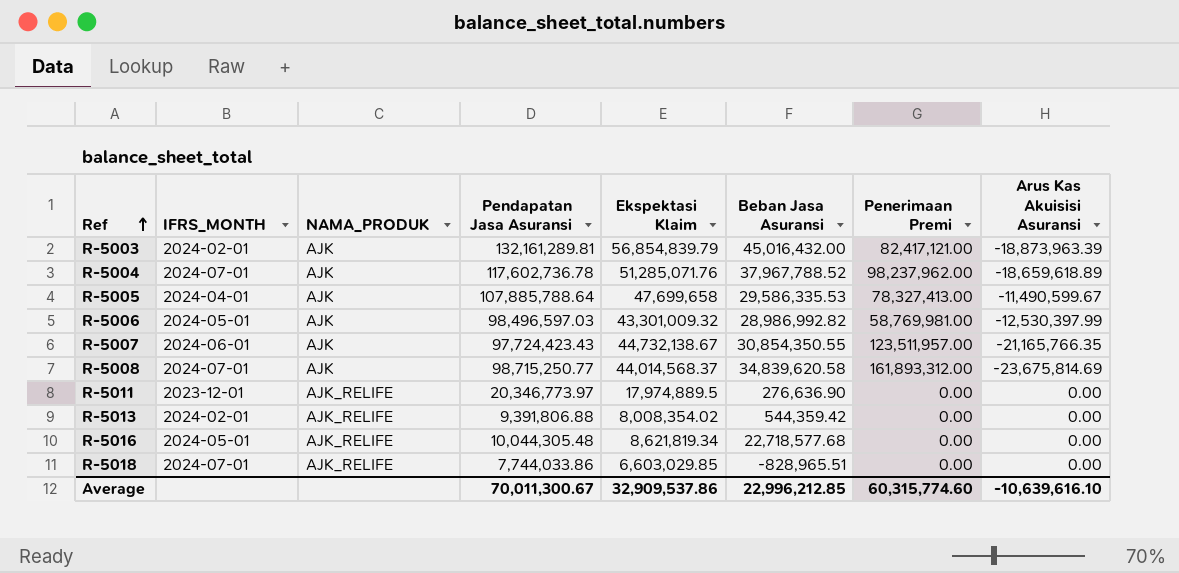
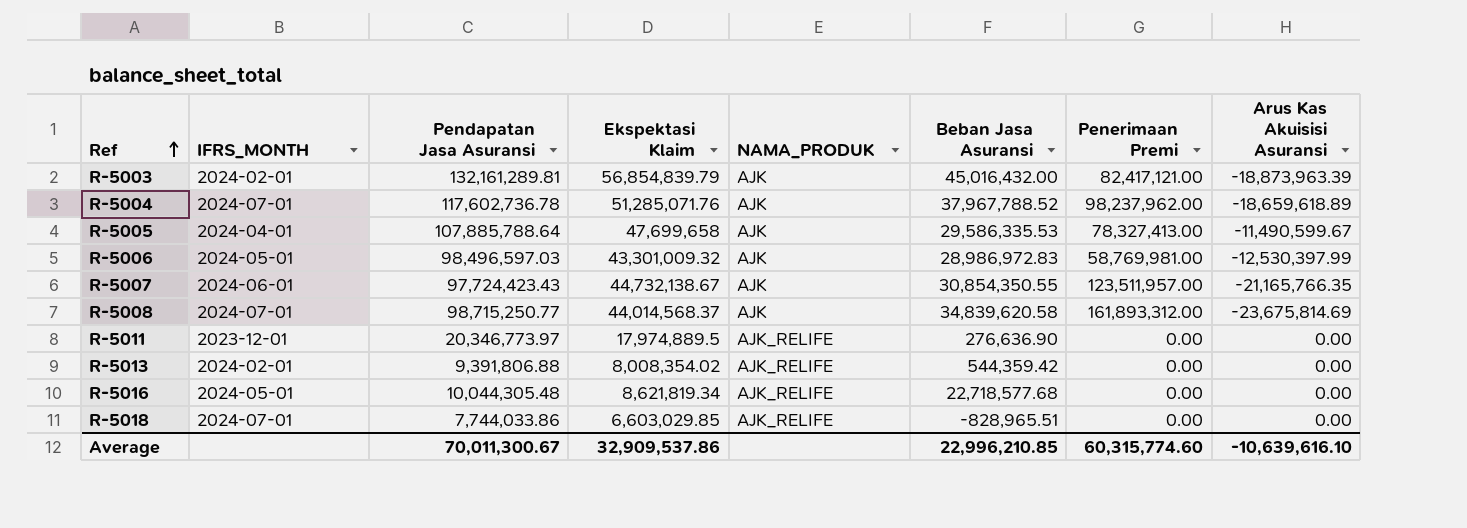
column NAMA_PRODUK | position: 3 -> 5
R-5006 | Beban Jasa Asuransi: 28,986,992.82 -> 28,986,972.83
Average | Beban Jasa Asuransi: 22,996,212.85 -> 22,996,210.85

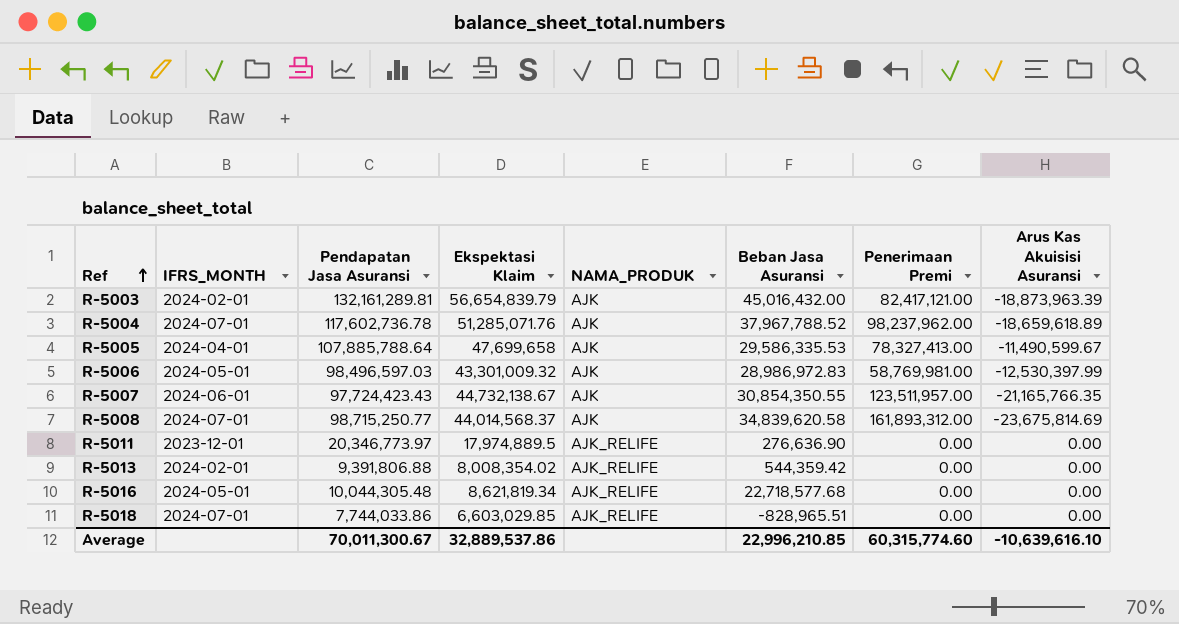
R-5003 | Ekspektasi Klaim: 56,854,839.79 -> 56,654,839.79
Average | Ekspektasi Klaim: 32,909,537.86 -> 32,889,537.86

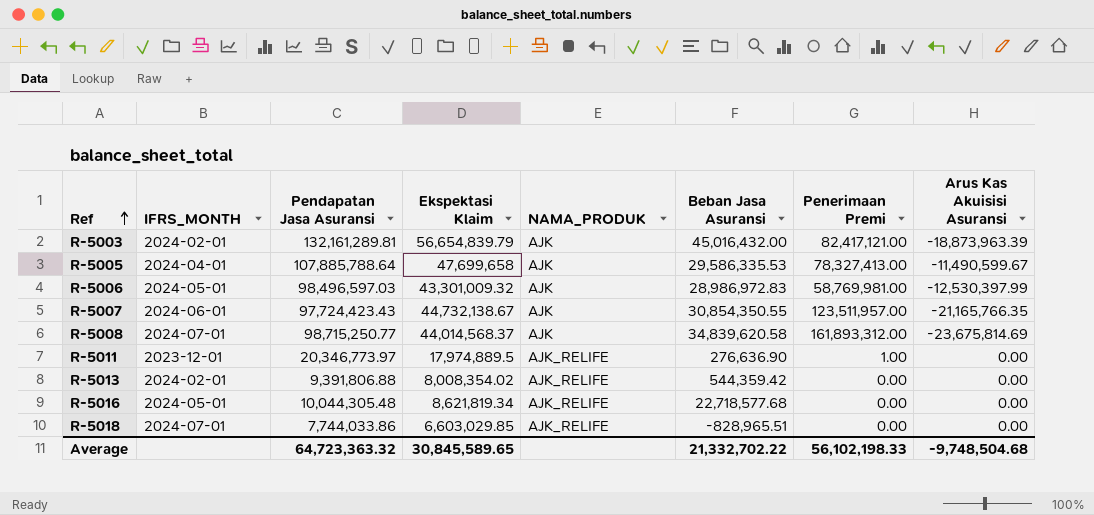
row R-5004: 2024-07-01 | 117,602,736.78 | 51,285,071.76 | AJK | 37,967,788.52 | 98,237,962.00 | -18,659,618.89 -> none
R-5011 | Penerimaan Premi: 0.00 -> 1.00
Average | Pendapatan Jasa Asuransi: 70,011,300.67 -> 64,723,363.32
Average | Ekspektasi Klaim: 32,889,537.86 -> 30,845,589.65
Average | Beban Jasa Asuransi: 22,996,210.85 -> 21,332,702.22
Average | Penerimaan Premi: 60,315,774.60 -> 56,102,198.33
Average | Arus Kas Akuisisi Asuransi: -10,639,616.10 -> -9,748,504.68

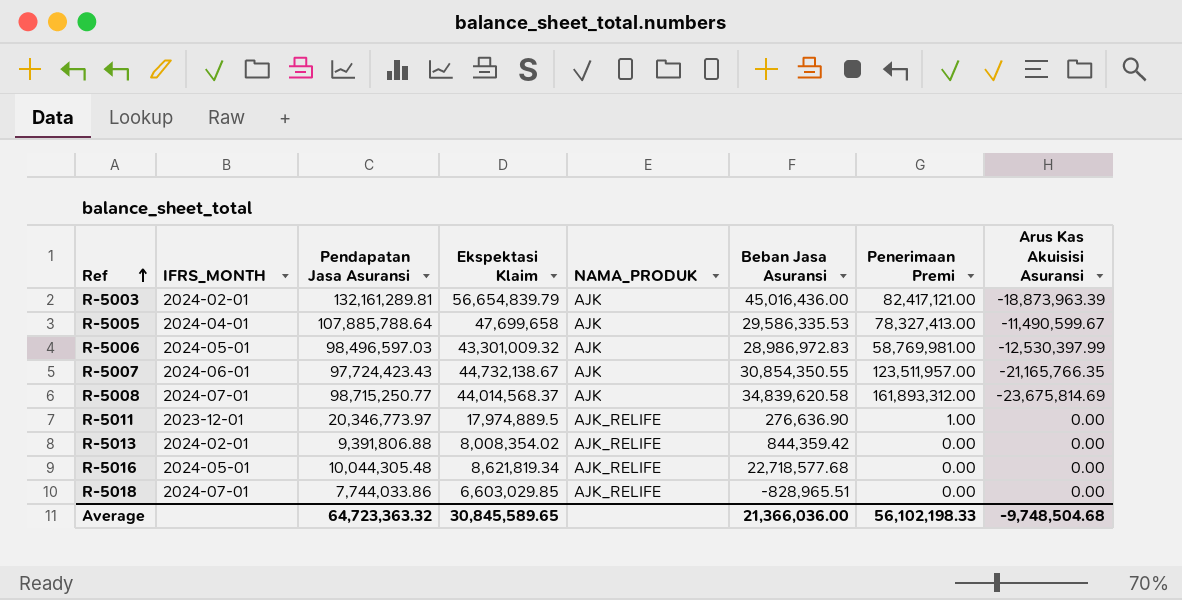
R-5003 | Beban Jasa Asuransi: 45,016,432.00 -> 45,016,436.00
R-5013 | Beban Jasa Asuransi: 544,359.42 -> 844,359.42
Average | Beban Jasa Asuransi: 21,332,702.22 -> 21,366,036.00

